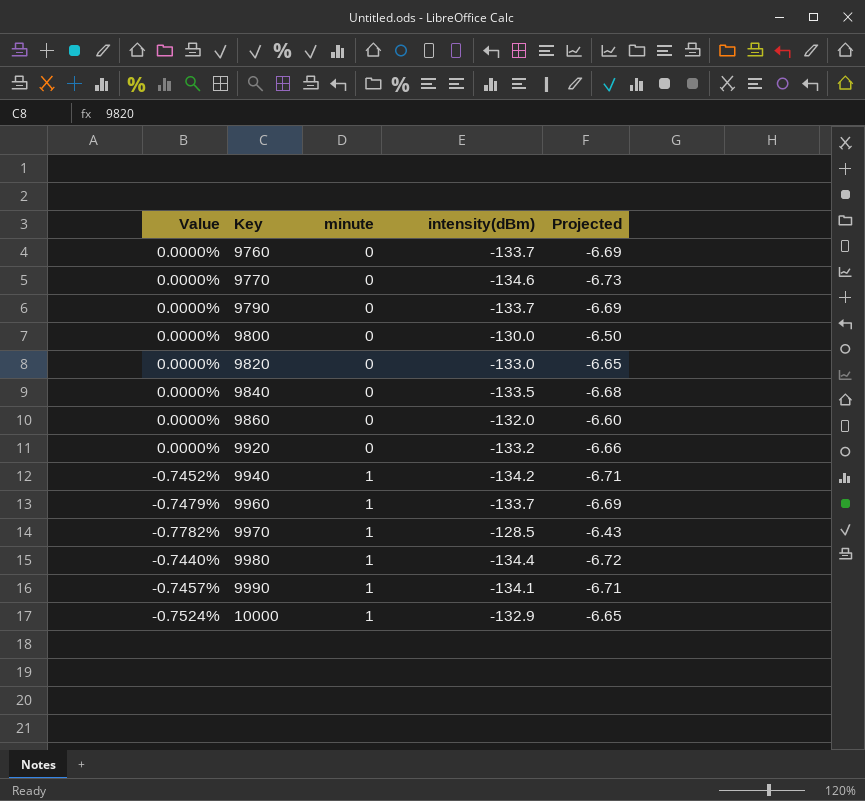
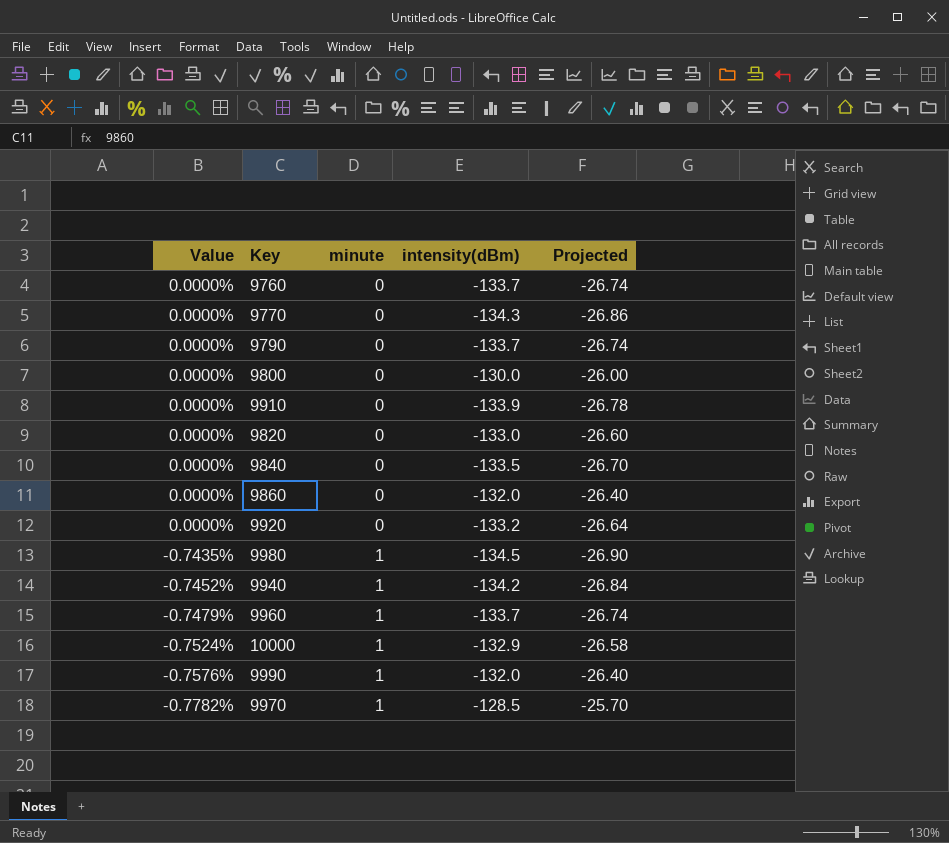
row order: Key ascending -> Value descending
column Projected | formula: [intensity(dBm)] * 0.05 -> [intensity(dBm)] * 0.2
9770 | intensity(dBm): -134.6 -> -134.3
row 9910: none -> 0.0000% | 0 | -133.9 | -26.78
9980 | Value: -0.7440% -> -0.7435%
9980 | intensity(dBm): -134.4 -> -134.5
9990 | Value: -0.7457% -> -0.7576%
9990 | intensity(dBm): -134.1 -> -132.0

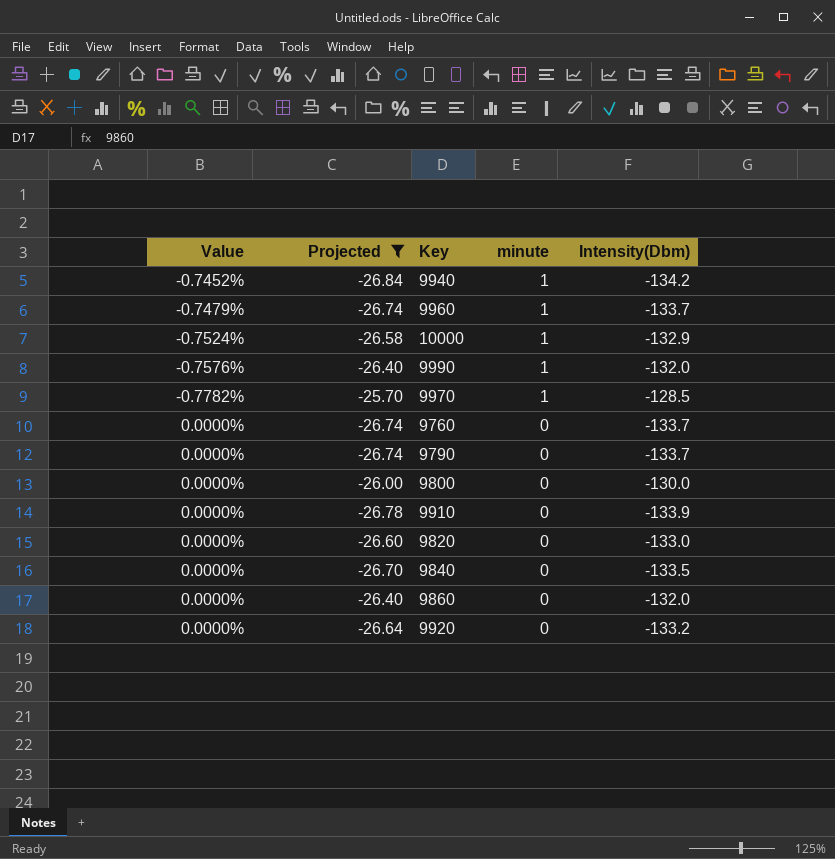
filter: none -> Projected >= -26.84
row order: Value descending -> minute descending
column Projected | position: 5 -> 2
column name: intensity(dBm) -> Intensity(Dbm)

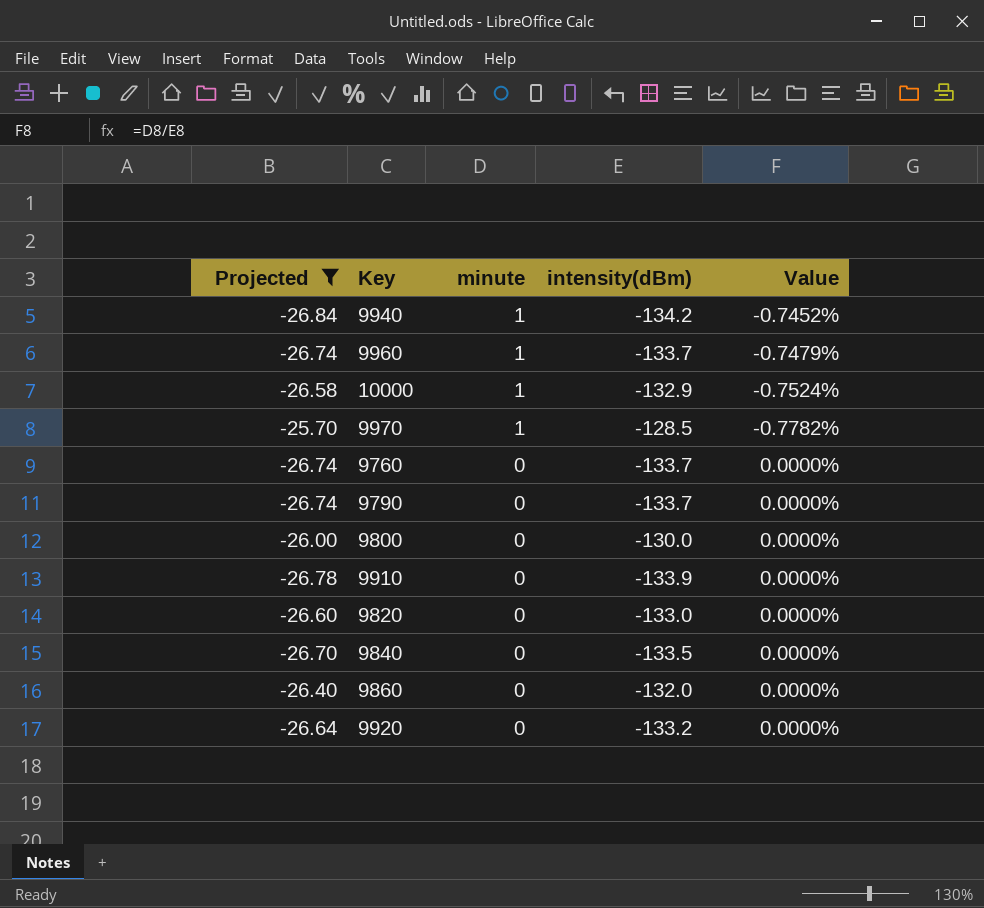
column name: Intensity(Dbm) -> intensity(dBm)
column Value | position: 1 -> 5
row 9990: -0.7576% | -26.40 | 1 | -132.0 -> none

